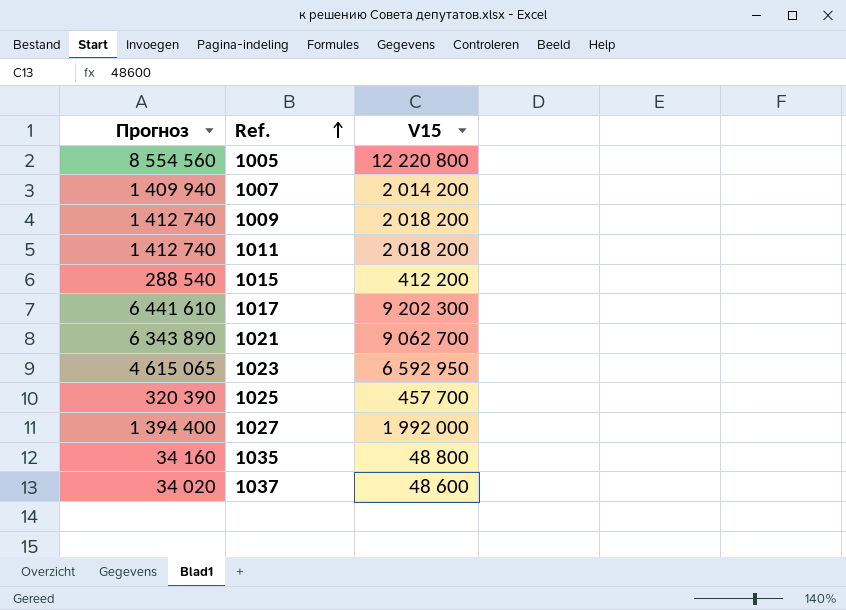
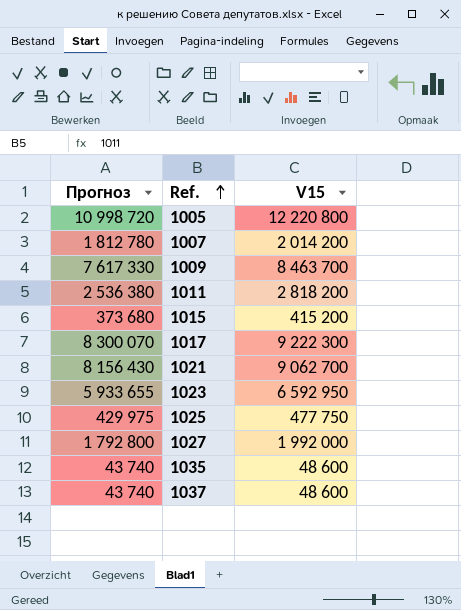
column Прогноз | formula: [V15] * 0,7 -> [V15] * 0,9
1009 | V15: 2 018 200 -> 8 463 700
1011 | V15: 2 018 200 -> 2 818 200
1015 | V15: 412 200 -> 415 200
1017 | V15: 9 202 300 -> 9 222 300
1025 | V15: 457 700 -> 477 750
1035 | V15: 48 800 -> 48 600

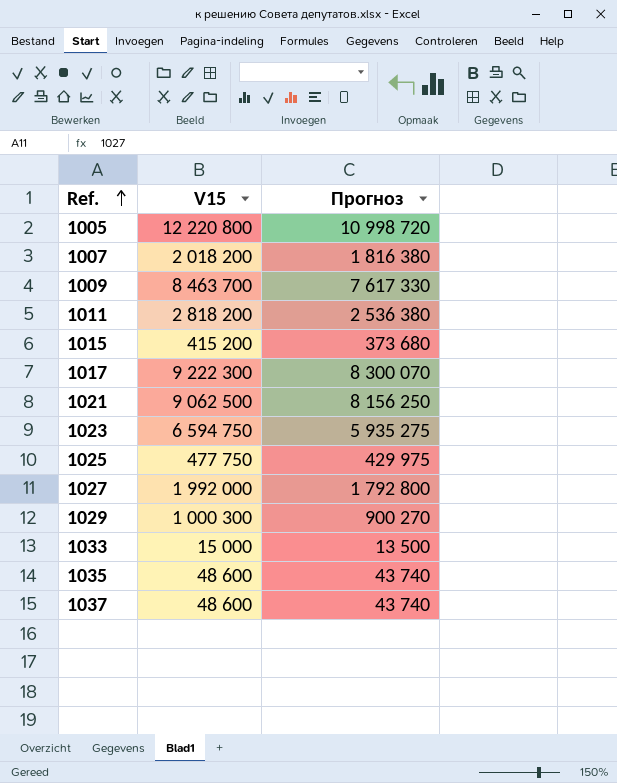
column Прогноз | position: 1 -> 3
1007 | V15: 2 014 200 -> 2 018 200
1007 | Прогноз: 1 812 780 -> 1 816 380
1021 | V15: 9 062 700 -> 9 062 500
1021 | Прогноз: 8 156 430 -> 8 156 250
1023 | V15: 6 592 950 -> 6 594 750
1023 | Прогноз: 5 933 655 -> 5 935 275
row 1029: none -> 1 000 300 | 900 270
row 1033: none -> 15 000 | 13 500

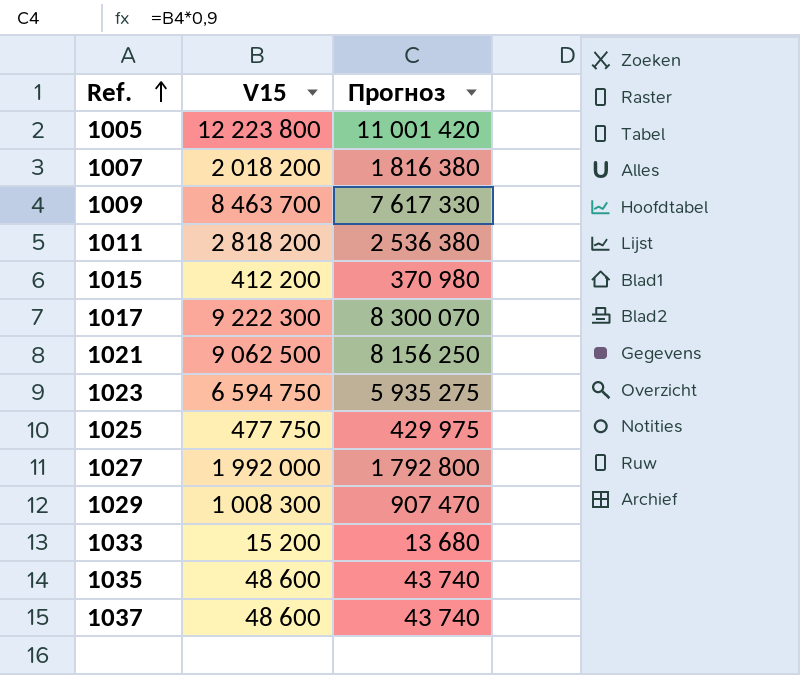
1005 | V15: 12 220 800 -> 12 223 800
1005 | Прогноз: 10 998 720 -> 11 001 420
1015 | V15: 415 200 -> 412 200
1015 | Прогноз: 373 680 -> 370 980
1029 | V15: 1 000 300 -> 1 008 300
1029 | Прогноз: 900 270 -> 907 470
1033 | V15: 15 000 -> 15 200
1033 | Прогноз: 13 500 -> 13 680

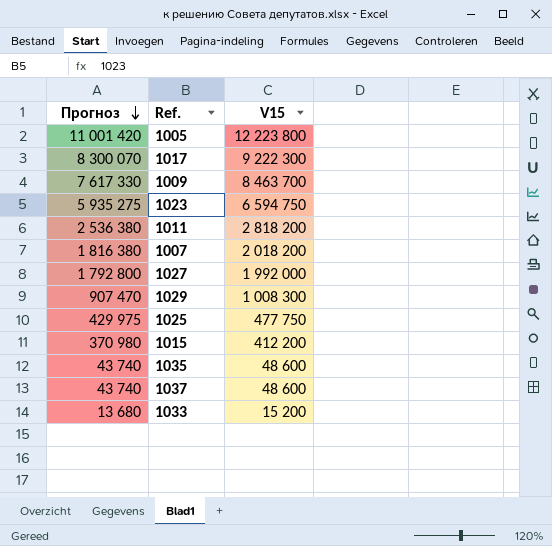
row order: Ref. ascending -> Прогноз descending
column Прогноз | position: 3 -> 1
row 1021: 9 062 500 | 8 156 250 -> none

